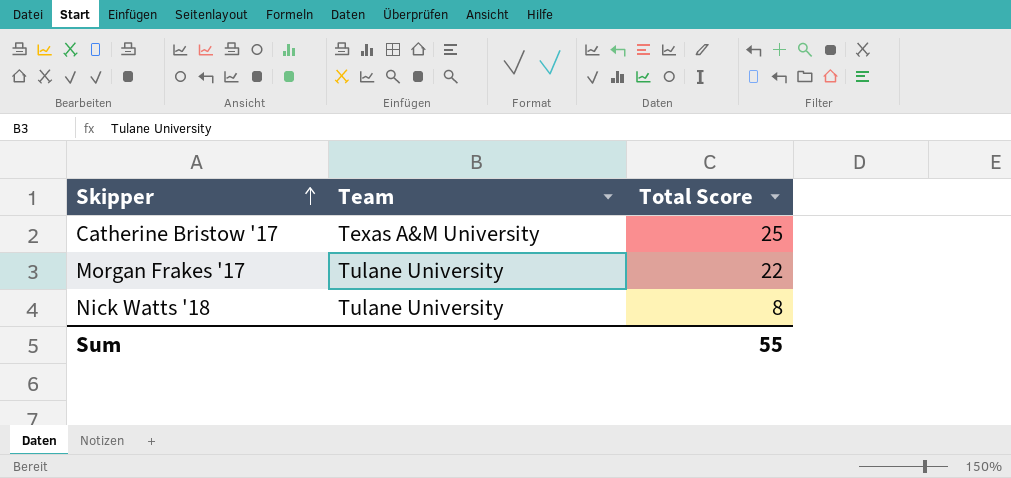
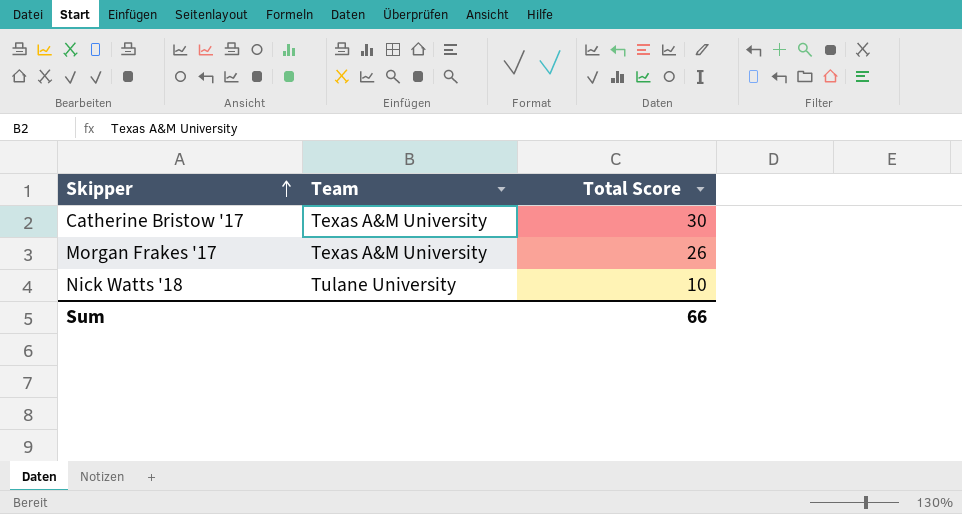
Catherine Bristow '17 | Total Score: 25 -> 30
Morgan Frakes '17 | Team: Tulane University -> Texas A&M University
Morgan Frakes '17 | Total Score: 22 -> 26
Nick Watts '18 | Total Score: 8 -> 10
Sum | Total Score: 55 -> 66

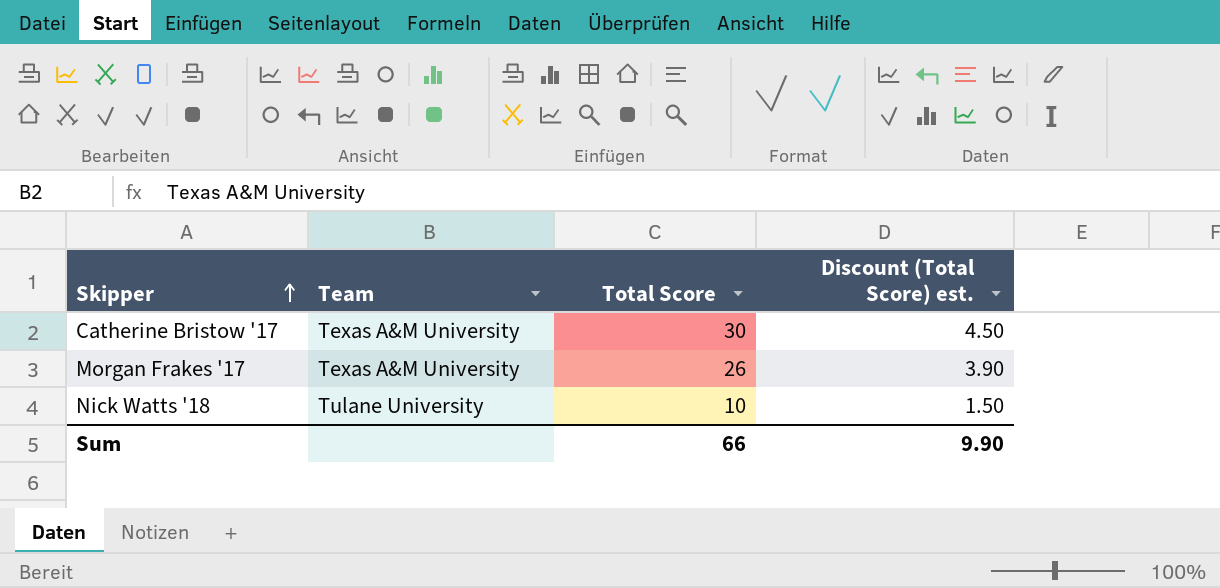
column Discount (Total Score) est. | formula: none -> [Total Score] * 0.15

